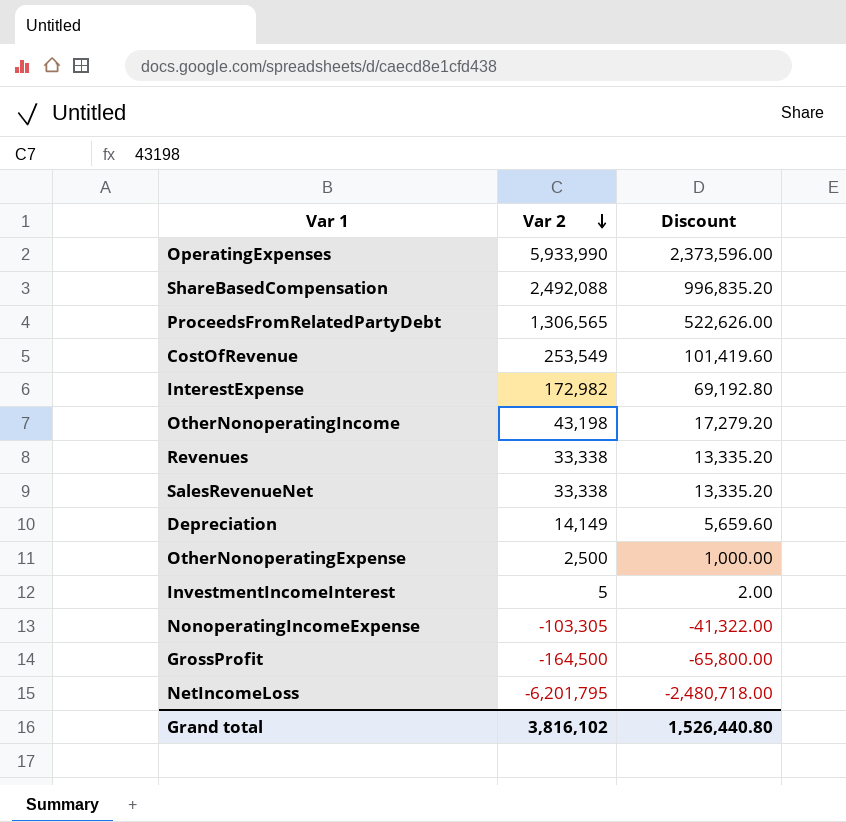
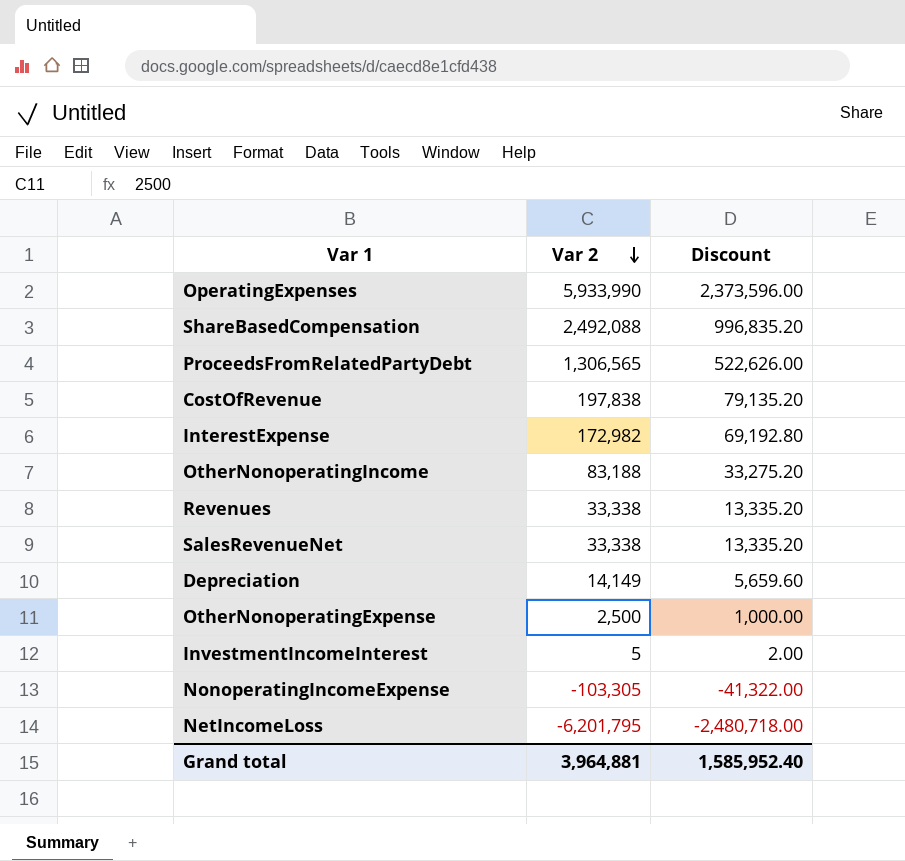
row GrossProfit: -164,500 | -65,800.00 -> none
CostOfRevenue | Var 2: 253,549 -> 197,838
CostOfRevenue | Discount: 101,419.60 -> 79,135.20
OtherNonoperatingIncome | Var 2: 43,198 -> 83,188
OtherNonoperatingIncome | Discount: 17,279.20 -> 33,275.20
Grand total | Var 2: 3,816,102 -> 3,964,881
Grand total | Discount: 1,526,440.80 -> 1,585,952.40

